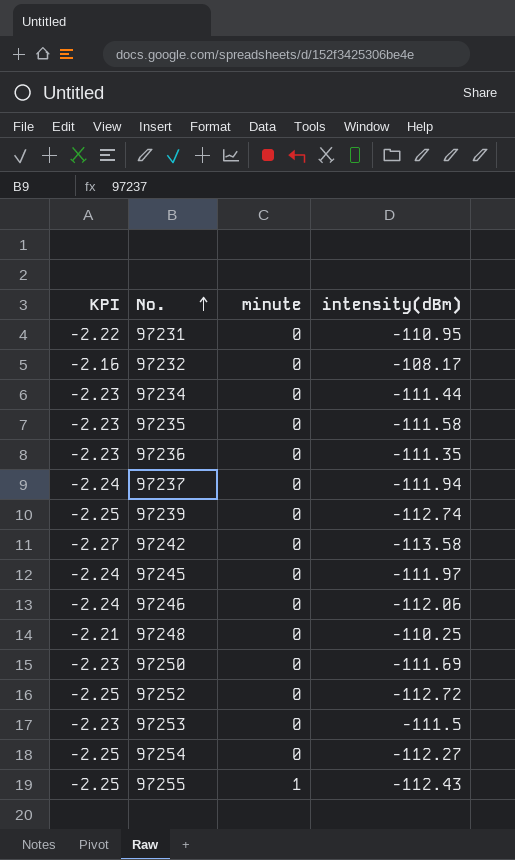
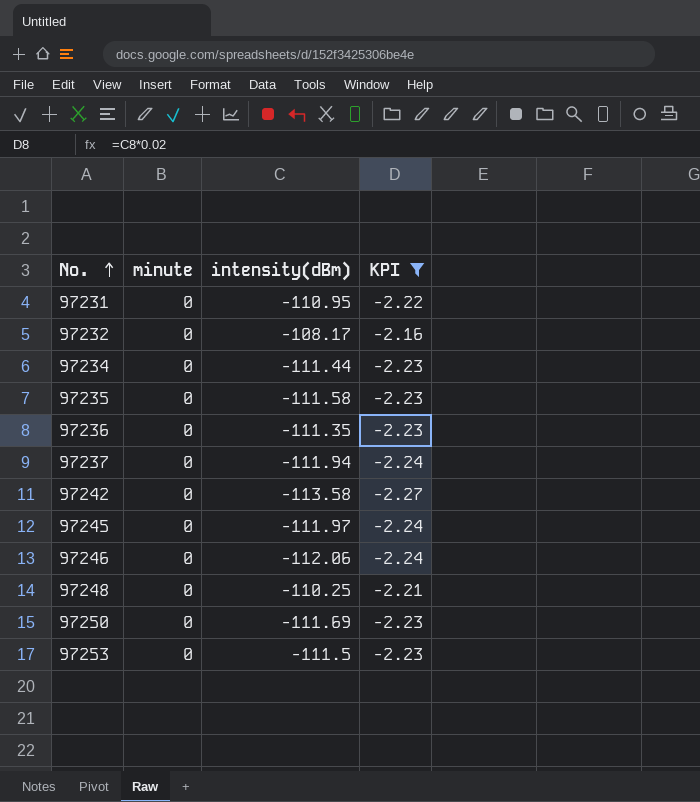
filter: none -> KPI != -2.25
column KPI | position: 1 -> 4

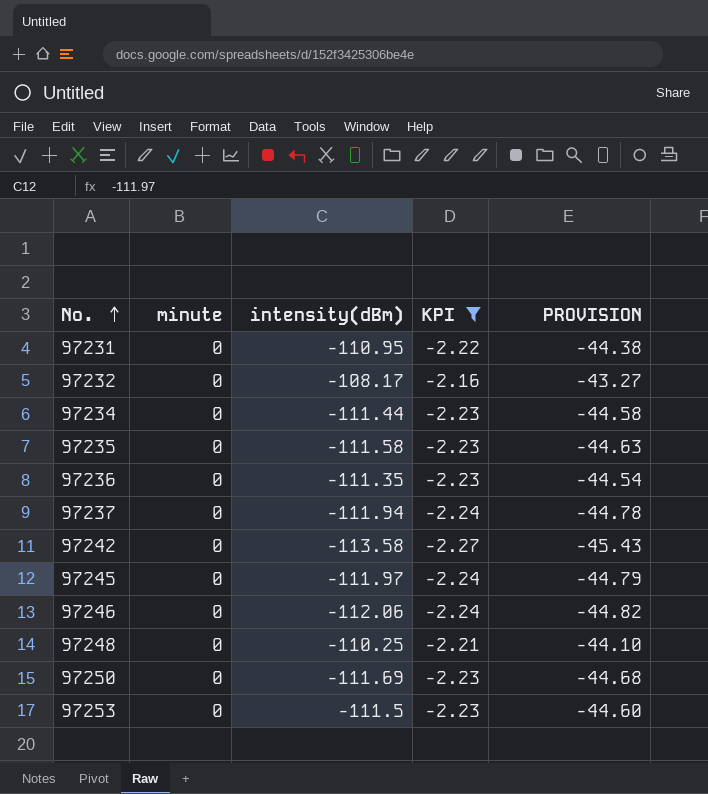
column PROVISION | formula: none -> [intensity(dBm)] * 0.4

